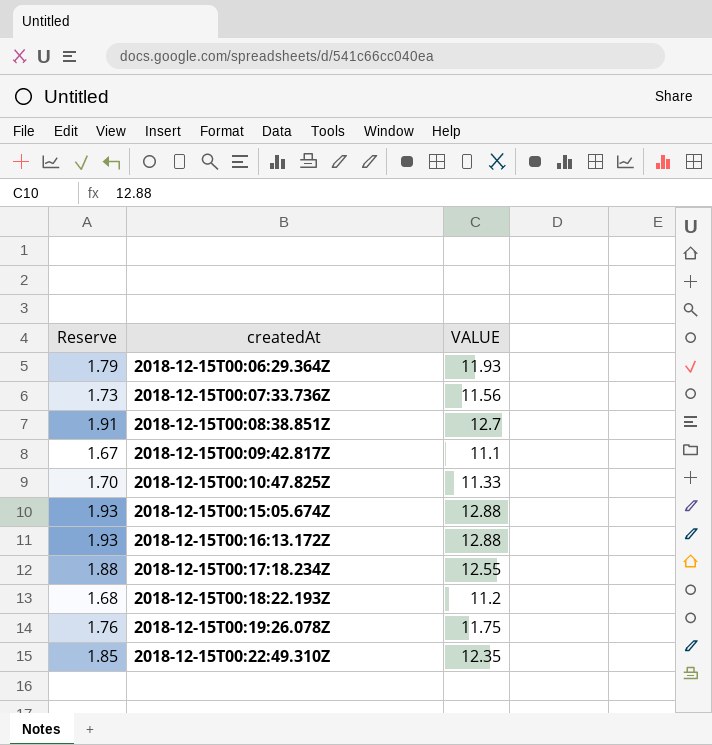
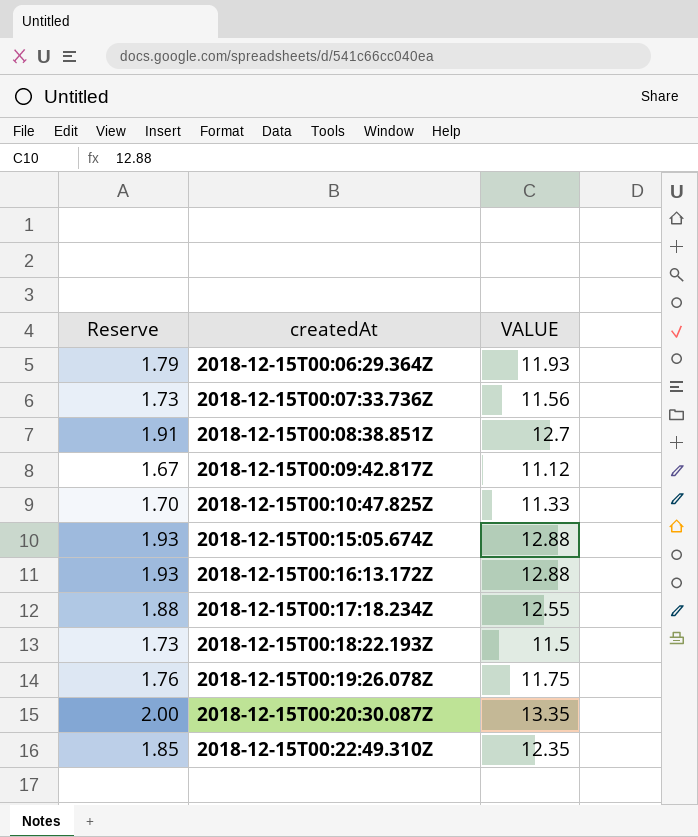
2018-12-15T00:09:42.817Z | VALUE: 11.1 -> 11.12
2018-12-15T00:18:22.193Z | Reserve: 1.68 -> 1.73
2018-12-15T00:18:22.193Z | VALUE: 11.2 -> 11.5
row 2018-12-15T00:20:30.087Z: none -> 2.00 | 13.35

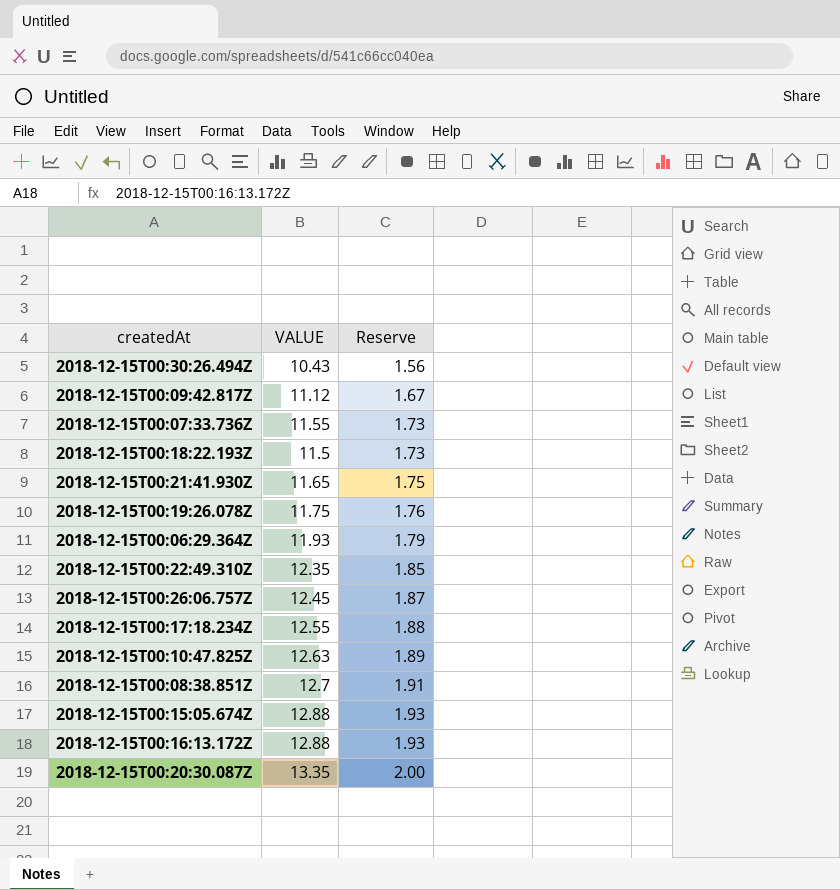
row order: createdAt ascending -> Reserve ascending
column Reserve | position: 1 -> 3
row 2018-12-15T00:30:26.494Z: none -> 10.43 | 1.56
2018-12-15T00:07:33.736Z | VALUE: 11.56 -> 11.55
row 2018-12-15T00:21:41.930Z: none -> 11.65 | 1.75
row 2018-12-15T00:26:06.757Z: none -> 12.45 | 1.87
2018-12-15T00:10:47.825Z | VALUE: 11.33 -> 12.63
2018-12-15T00:10:47.825Z | Reserve: 1.70 -> 1.89

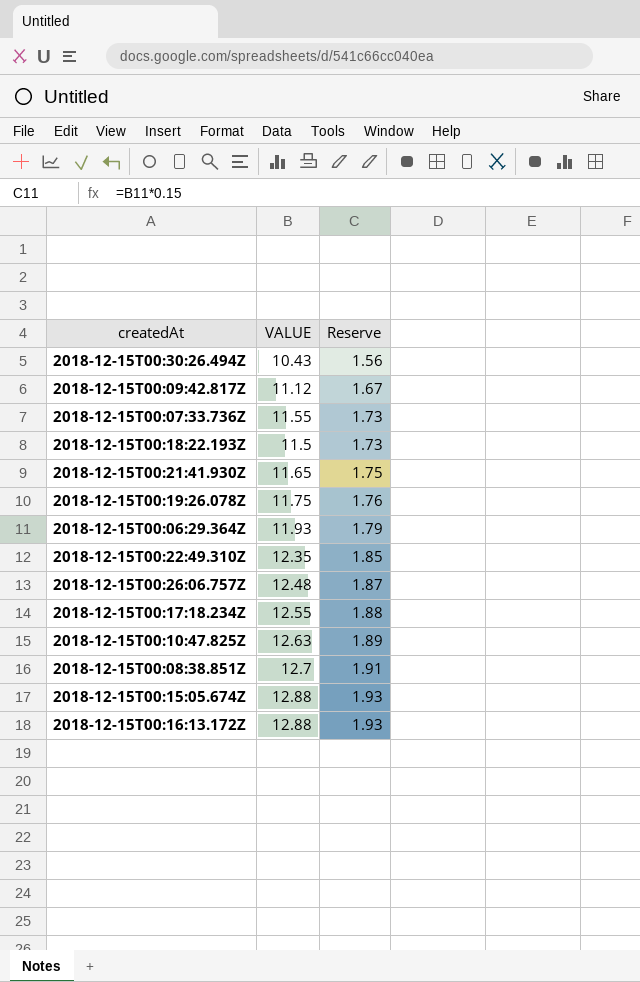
row 2018-12-15T00:20:30.087Z: 13.35 | 2.00 -> none
2018-12-15T00:26:06.757Z | VALUE: 12.45 -> 12.48

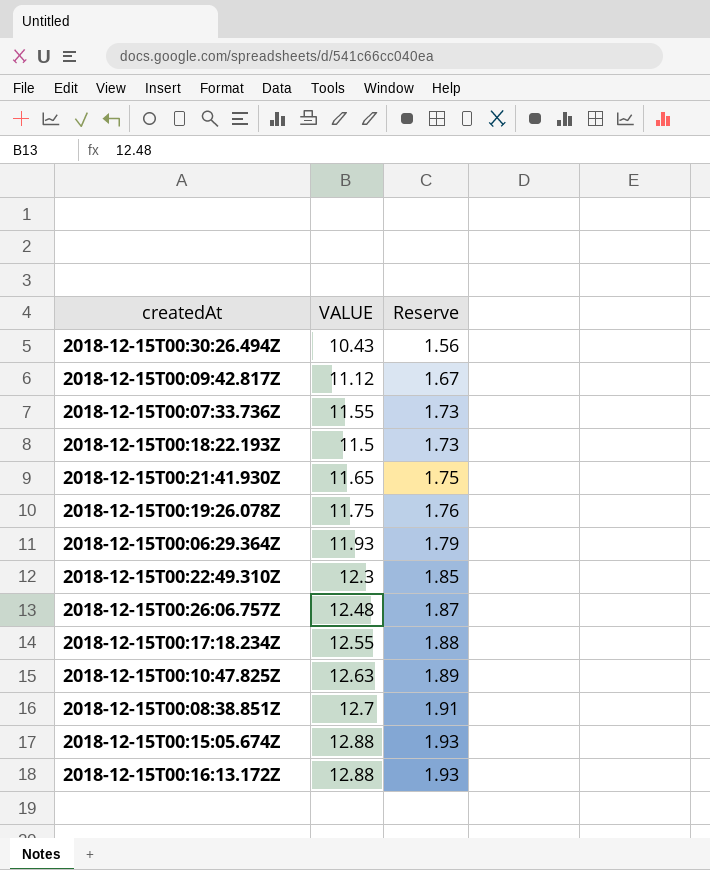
2018-12-15T00:22:49.310Z | VALUE: 12.35 -> 12.3

